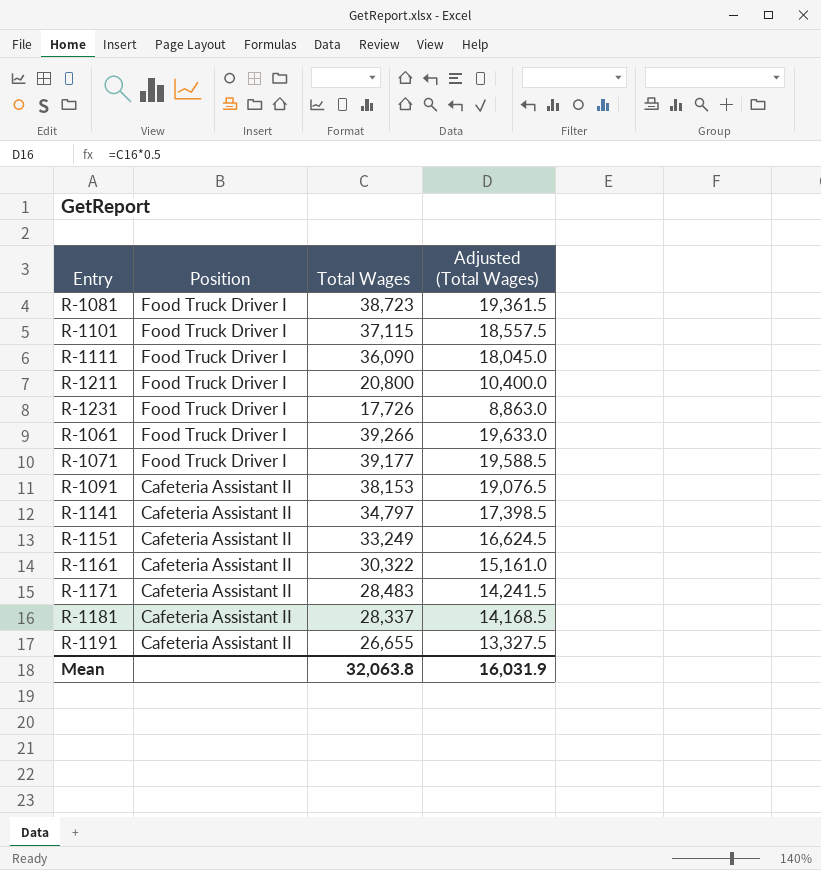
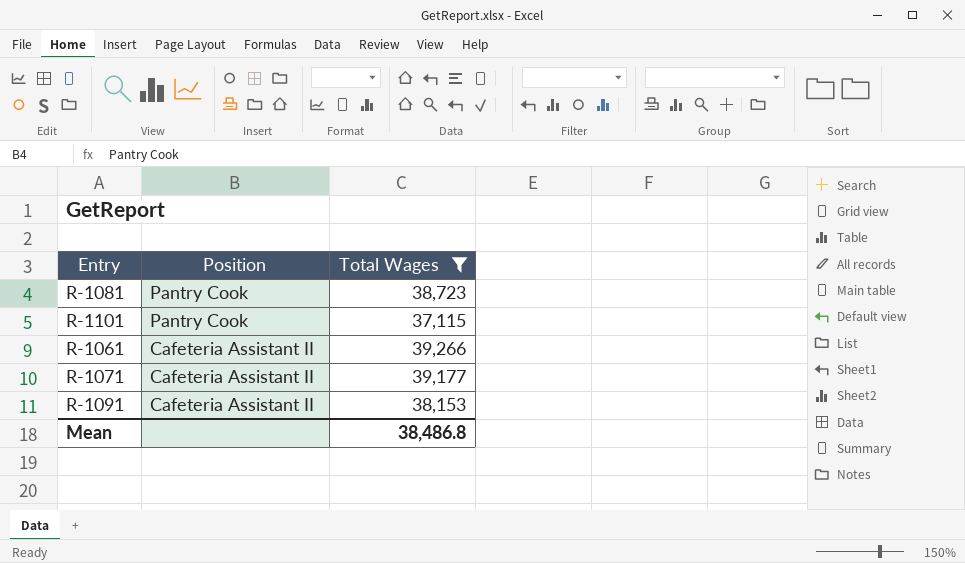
filter: none -> Total Wages >= 37,115
column Adjusted (Total Wages) | formula: [Total Wages] * 0.5 -> none
R-1081 | Position: Food Truck Driver I -> Pantry Cook
R-1101 | Position: Food Truck Driver I -> Pantry Cook
R-1061 | Position: Food Truck Driver I -> Cafeteria Assistant II
R-1071 | Position: Food Truck Driver I -> Cafeteria Assistant II
Mean | Total Wages: 32,063.8 -> 38,486.8

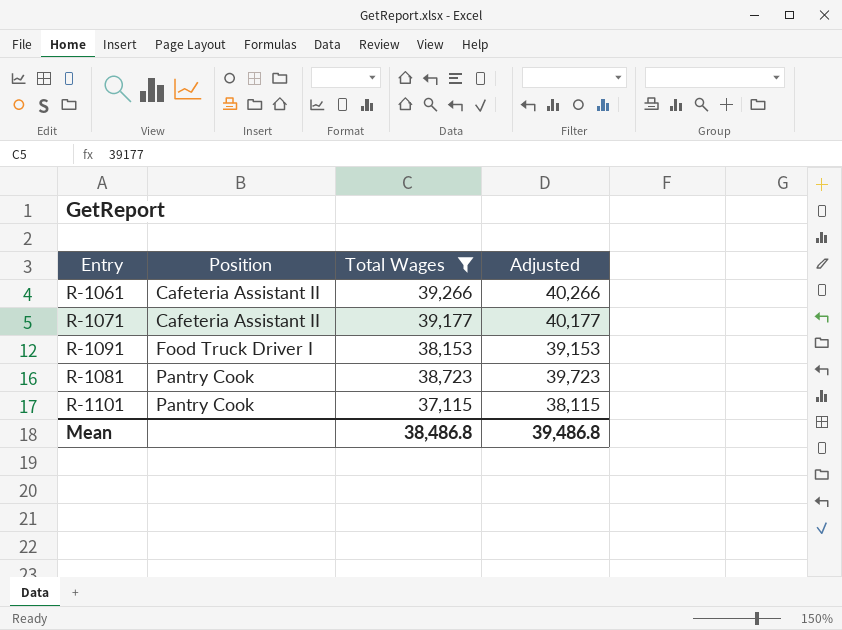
row order: Position descending -> Position ascending
column Adjusted | formula: none -> [Total Wages] + 1000
R-1091 | Position: Cafeteria Assistant II -> Food Truck Driver I

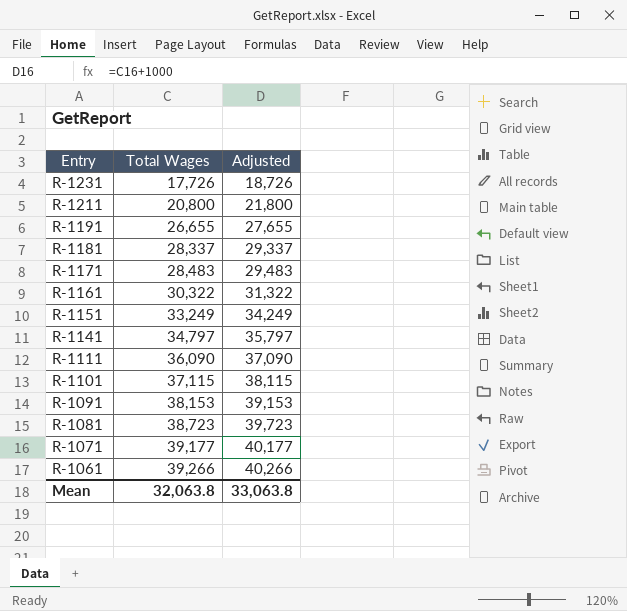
filter: Total Wages >= 37,115 -> none
row order: Position ascending -> Entry descending
column Position | position: 2 -> none
Mean | Total Wages: 38,486.8 -> 32,063.8
Mean | Adjusted: 39,486.8 -> 33,063.8

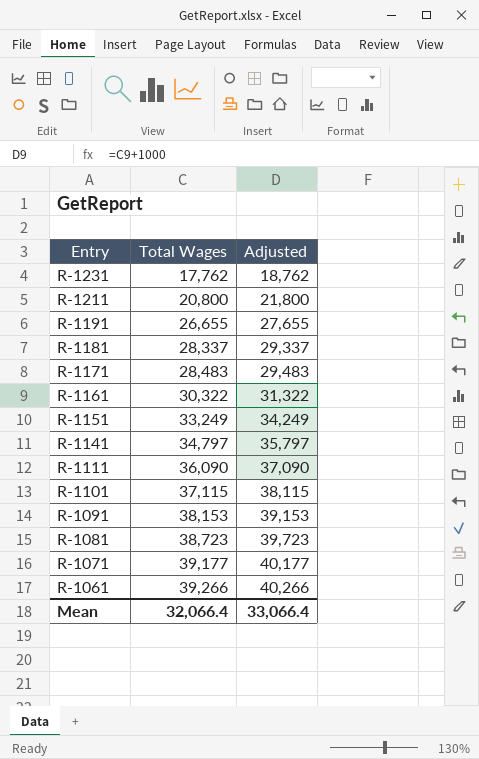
R-1231 | Total Wages: 17,726 -> 17,762
R-1231 | Adjusted: 18,726 -> 18,762
Mean | Total Wages: 32,063.8 -> 32,066.4
Mean | Adjusted: 33,063.8 -> 33,066.4

